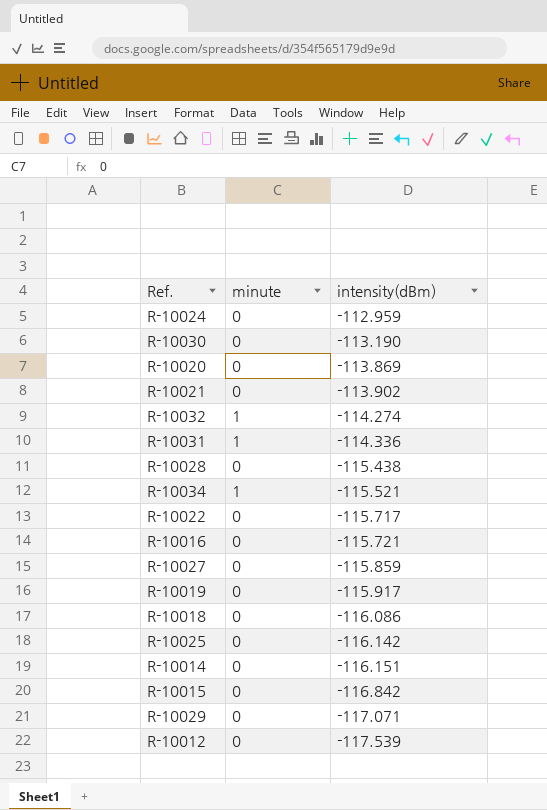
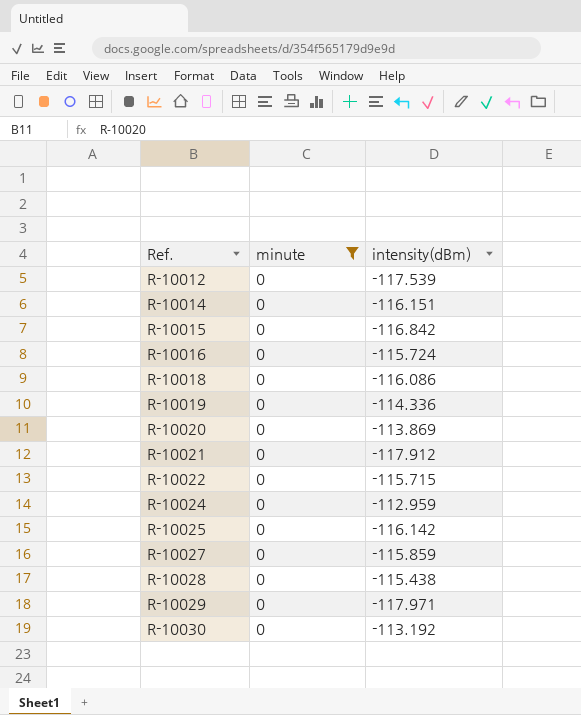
filter: none -> minute = 0
row order: intensity(dBm) descending -> Ref. ascending
R-10016 | intensity(dBm): -115.721 -> -115.724
R-10019 | intensity(dBm): -115.917 -> -114.336
R-10021 | intensity(dBm): -113.902 -> -117.912
R-10022 | intensity(dBm): -115.717 -> -115.715
R-10029 | intensity(dBm): -117.071 -> -117.971
R-10030 | intensity(dBm): -113.190 -> -113.192

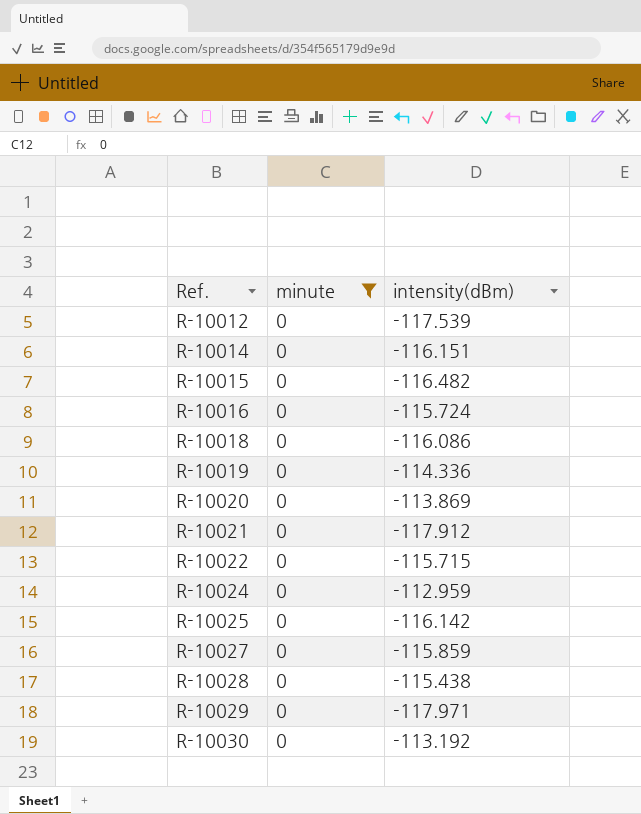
R-10015 | intensity(dBm): -116.842 -> -116.482

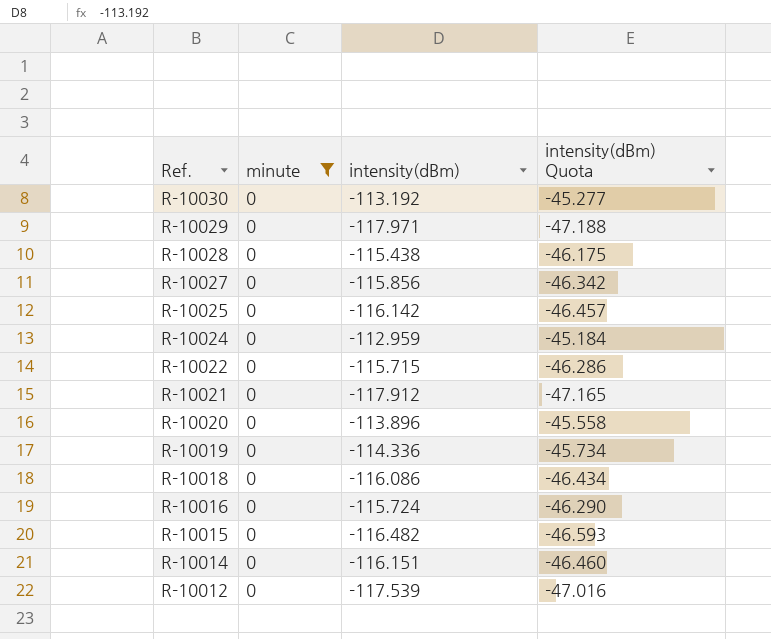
row order: Ref. ascending -> Ref. descending
column intensity(dBm) Quota | formula: none -> [intensity(dBm)] * 0.4
R-10027 | intensity(dBm): -115.859 -> -115.856
R-10020 | intensity(dBm): -113.869 -> -113.896

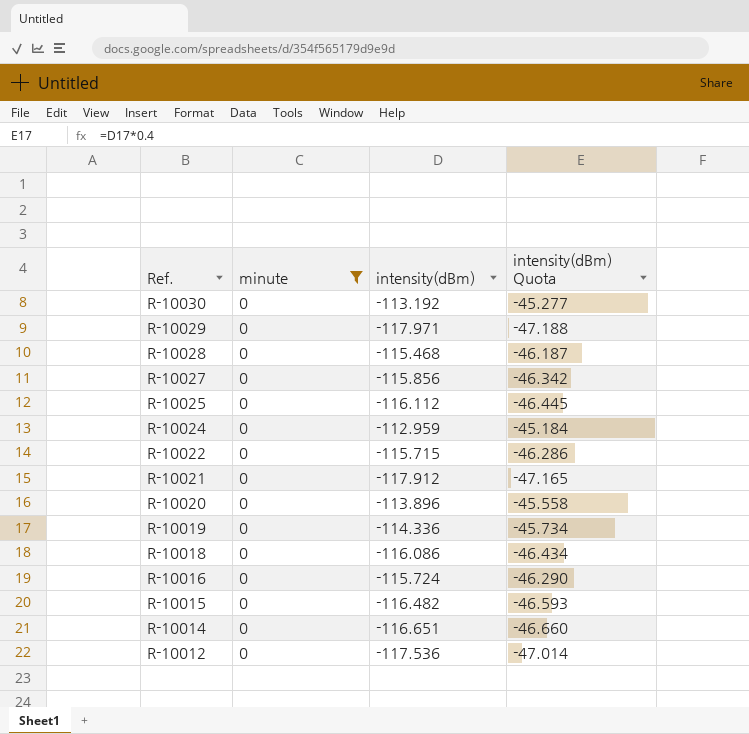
R-10028 | intensity(dBm): -115.438 -> -115.468
R-10028 | intensity(dBm) Quota: -46.175 -> -46.187
R-10025 | intensity(dBm): -116.142 -> -116.112
R-10025 | intensity(dBm) Quota: -46.457 -> -46.445
R-10014 | intensity(dBm): -116.151 -> -116.651
R-10014 | intensity(dBm) Quota: -46.460 -> -46.660
R-10012 | intensity(dBm): -117.539 -> -117.536
R-10012 | intensity(dBm) Quota: -47.016 -> -47.014

